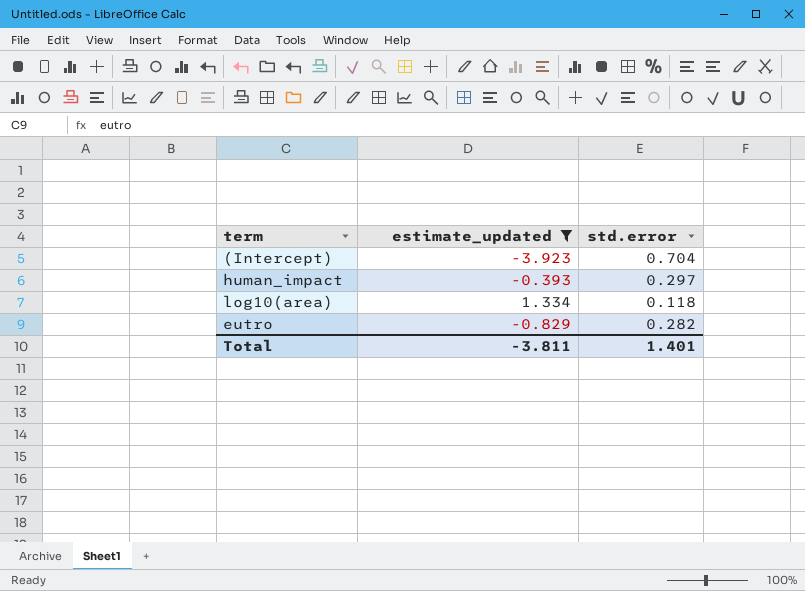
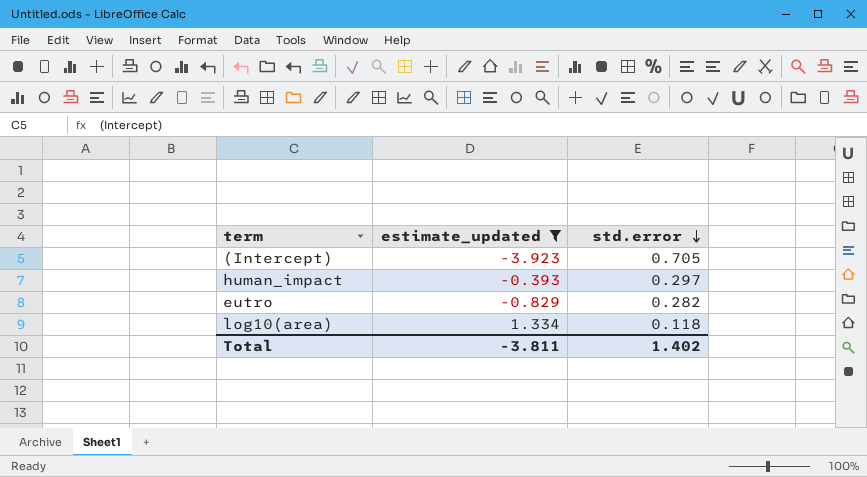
row order: none -> std.error descending
(Intercept) | std.error: 0.704 -> 0.705
Total | std.error: 1.401 -> 1.402

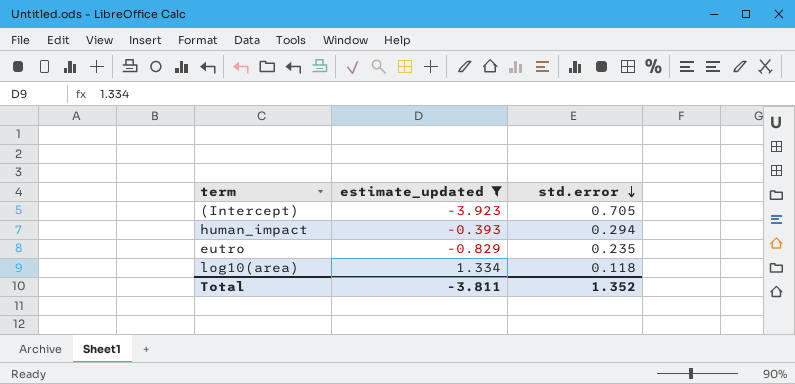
human_impact | std.error: 0.297 -> 0.294
eutro | std.error: 0.282 -> 0.235
Total | std.error: 1.402 -> 1.352

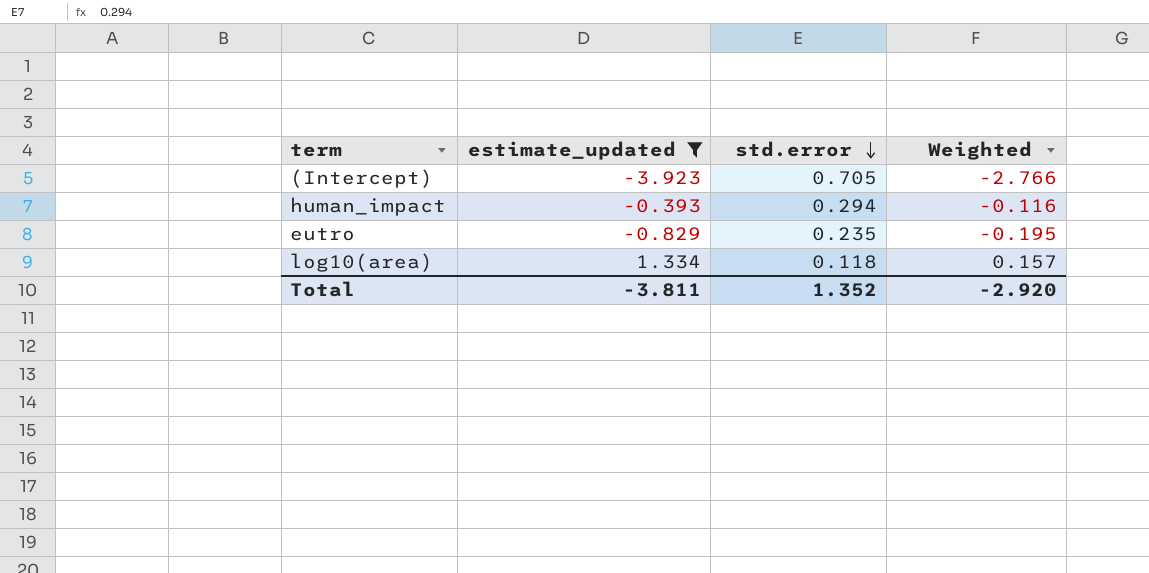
column Weighted | formula: none -> [estimate_updated] * [std.error]

